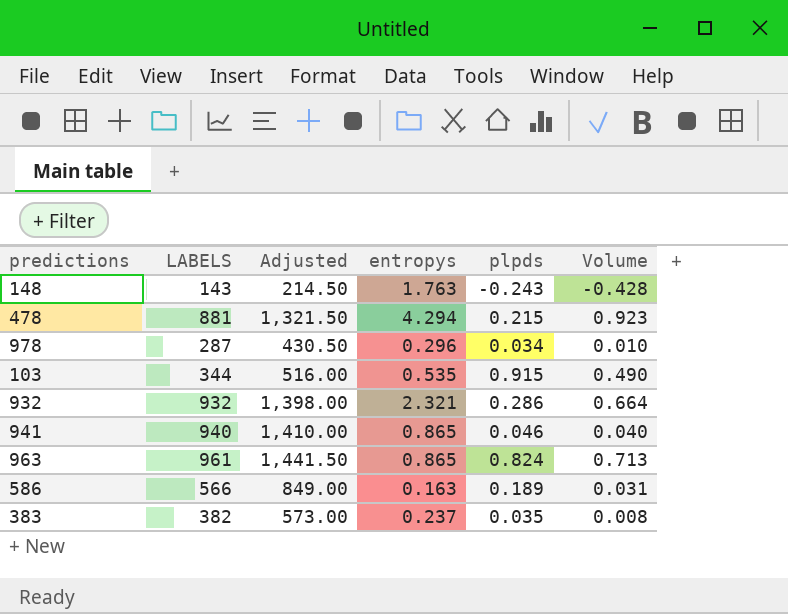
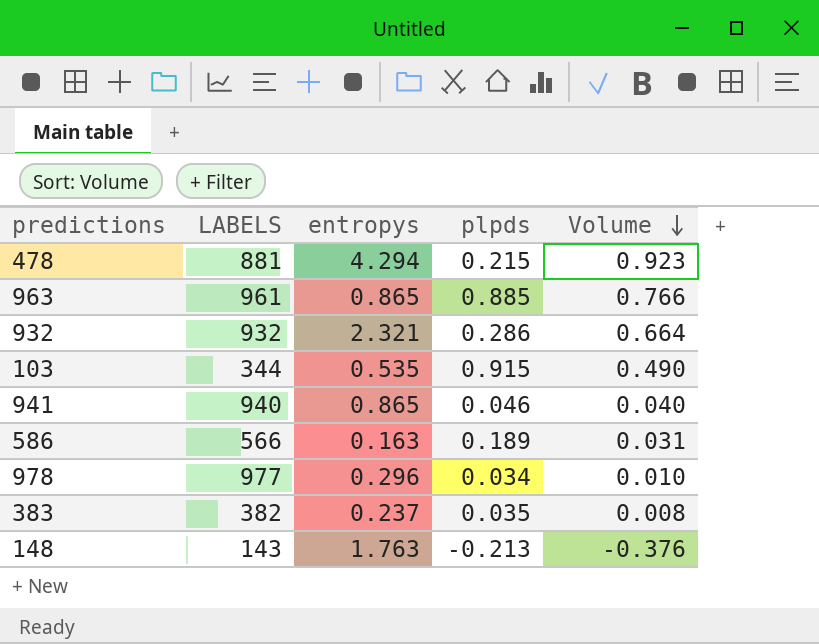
row order: none -> Volume descending
column Adjusted | formula: [LABELS] * 1.5 -> none
963 | plpds: 0.824 -> 0.885
963 | Volume: 0.713 -> 0.766
978 | LABELS: 287 -> 977
148 | plpds: -0.243 -> -0.213
148 | Volume: -0.428 -> -0.376

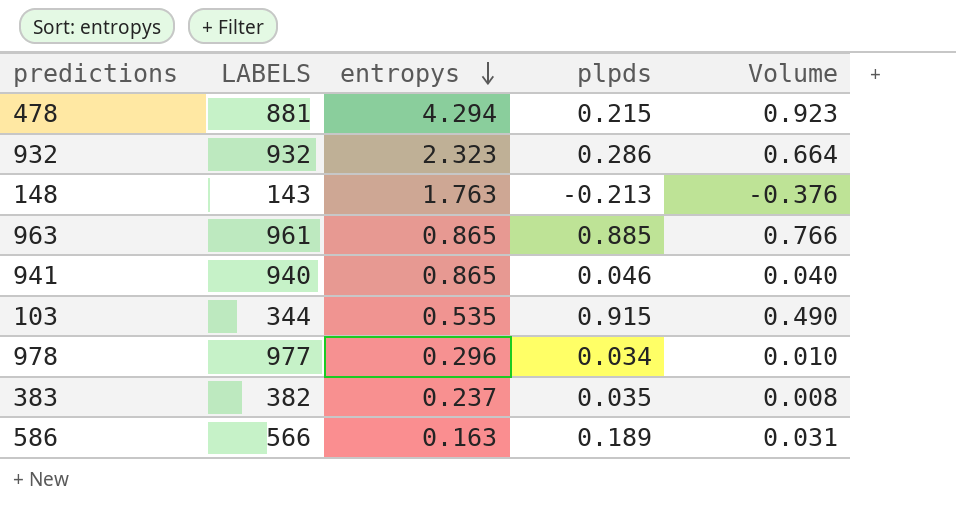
row order: Volume descending -> entropys descending
932 | entropys: 2.321 -> 2.323

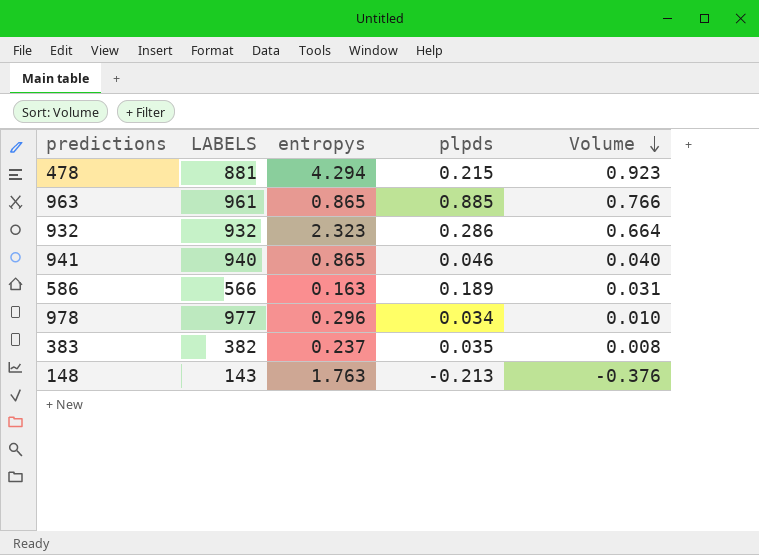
row order: entropys descending -> Volume descending
row 103: 344 | 0.535 | 0.915 | 0.490 -> none

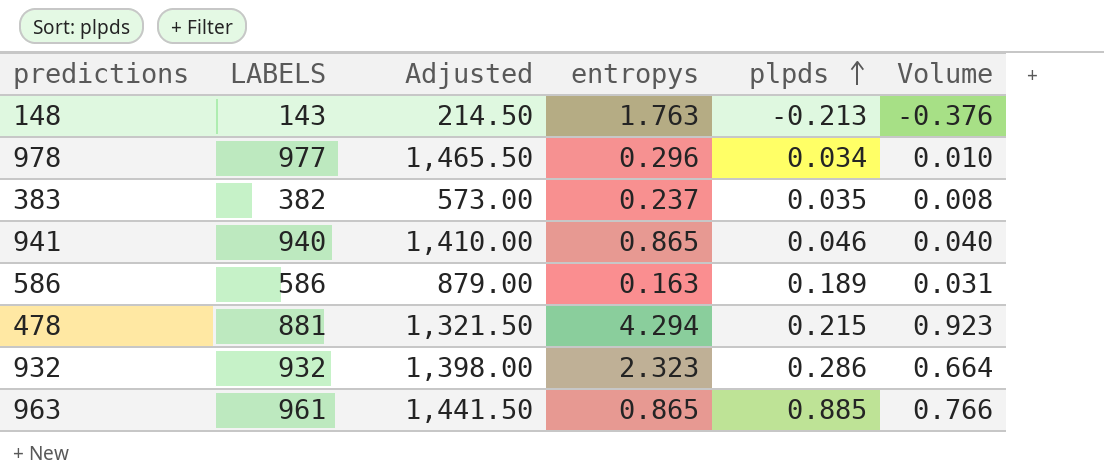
row order: Volume descending -> plpds ascending
column Adjusted | formula: none -> [LABELS] * 1.5
586 | LABELS: 566 -> 586

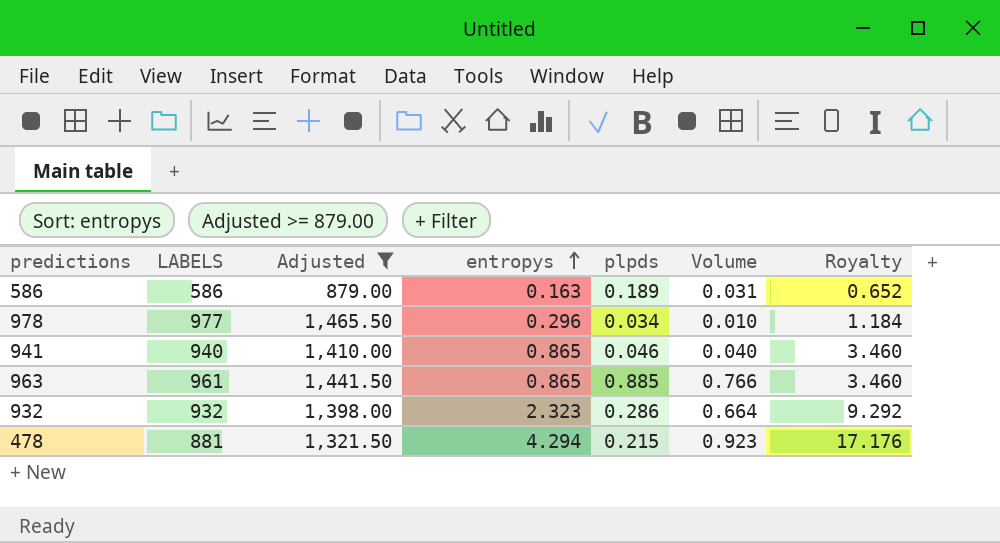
filter: none -> Adjusted >= 879.00
row order: plpds ascending -> entropys ascending
column Royalty | formula: none -> [entropys] * 4

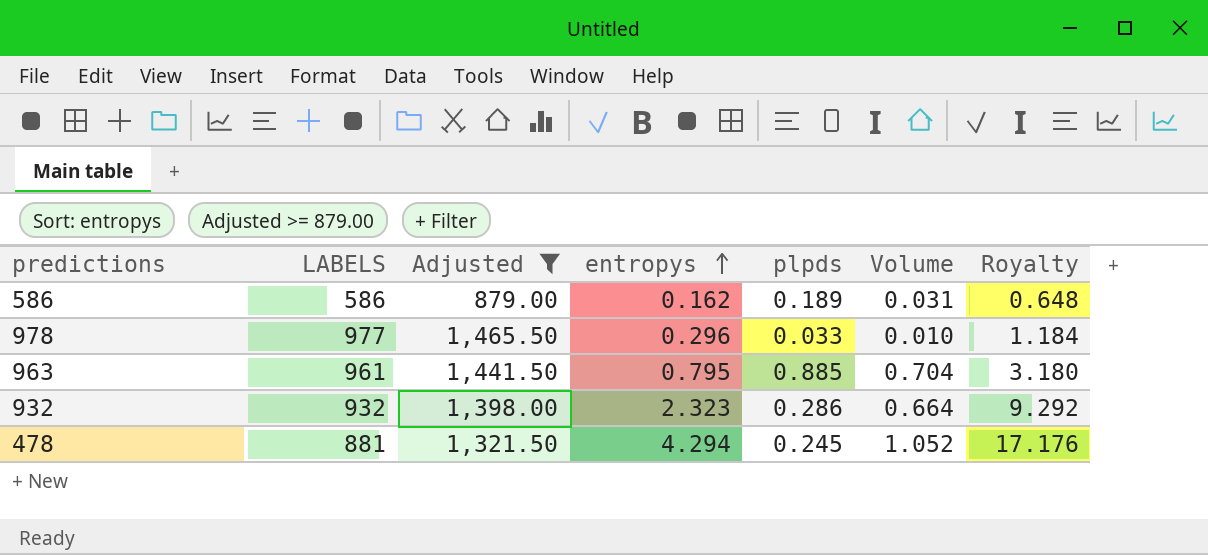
row 941: 940 | 1,410.00 | 0.865 | 0.046 | 0.040 | 3.460 -> none
586 | entropys: 0.163 -> 0.162
586 | Royalty: 0.652 -> 0.648
978 | plpds: 0.034 -> 0.033
963 | entropys: 0.865 -> 0.795
963 | Volume: 0.766 -> 0.704
963 | Royalty: 3.460 -> 3.180
478 | plpds: 0.215 -> 0.245
478 | Volume: 0.923 -> 1.052

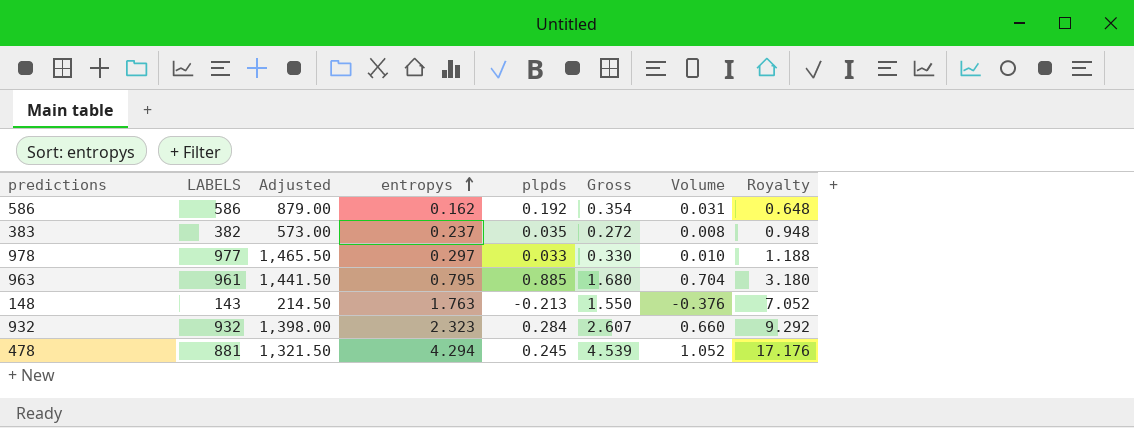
filter: Adjusted >= 879.00 -> none
column Gross | formula: none -> [entropys] + [plpds]
586 | plpds: 0.189 -> 0.192
978 | entropys: 0.296 -> 0.297
978 | Royalty: 1.184 -> 1.188
932 | plpds: 0.286 -> 0.284
932 | Volume: 0.664 -> 0.660

